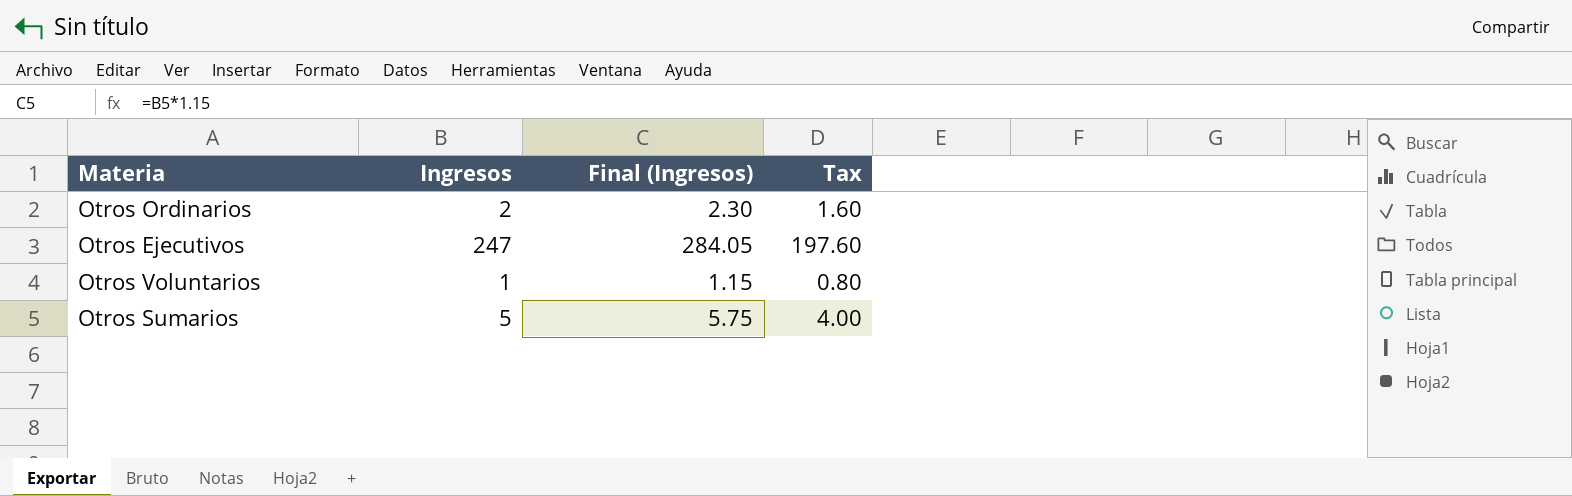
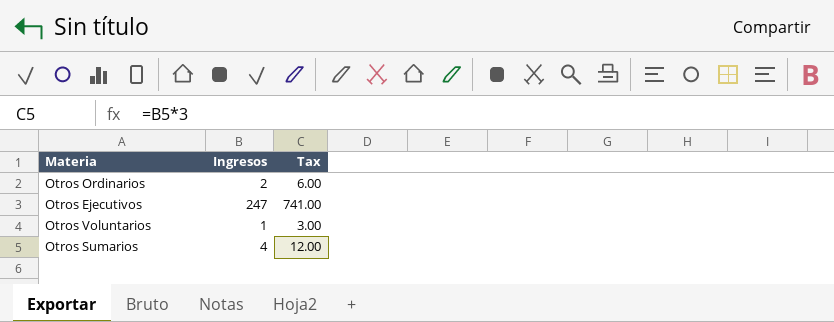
column Final (Ingresos) | formula: [Ingresos] * 1.15 -> none
column Tax | formula: [Ingresos] * 0.8 -> [Ingresos] * 3
Otros Sumarios | Ingresos: 5 -> 4

